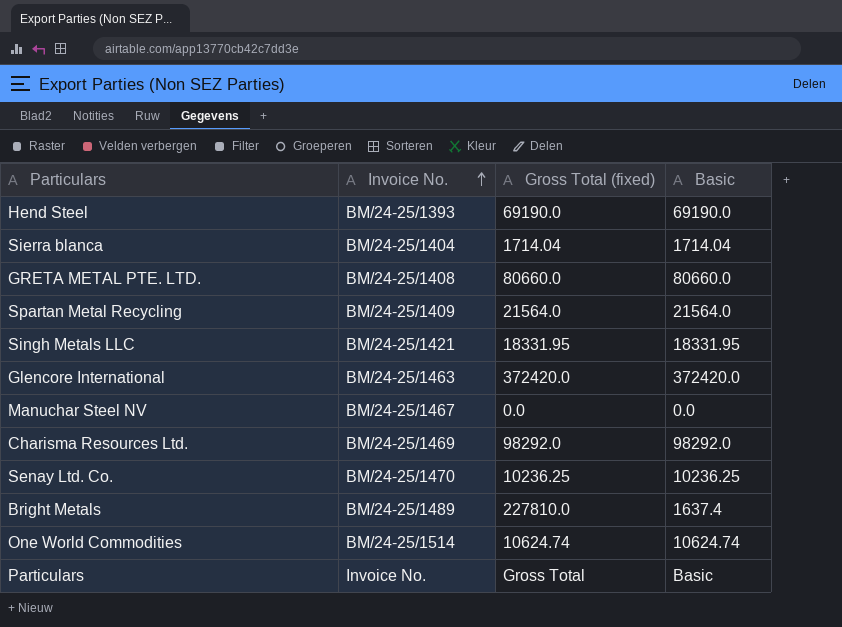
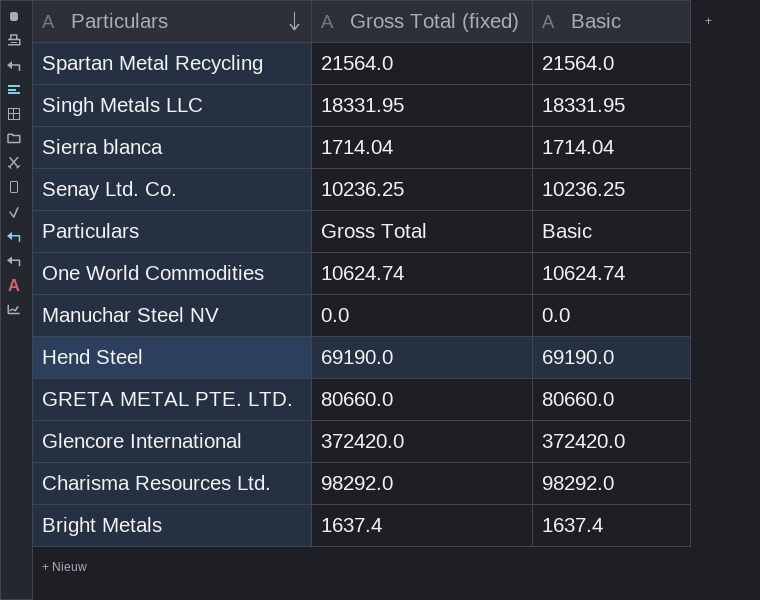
row order: Invoice No. ascending -> Particulars descending
column Invoice No. | position: 2 -> none
Bright Metals | Gross Total (fixed): 227810.0 -> 1637.4

